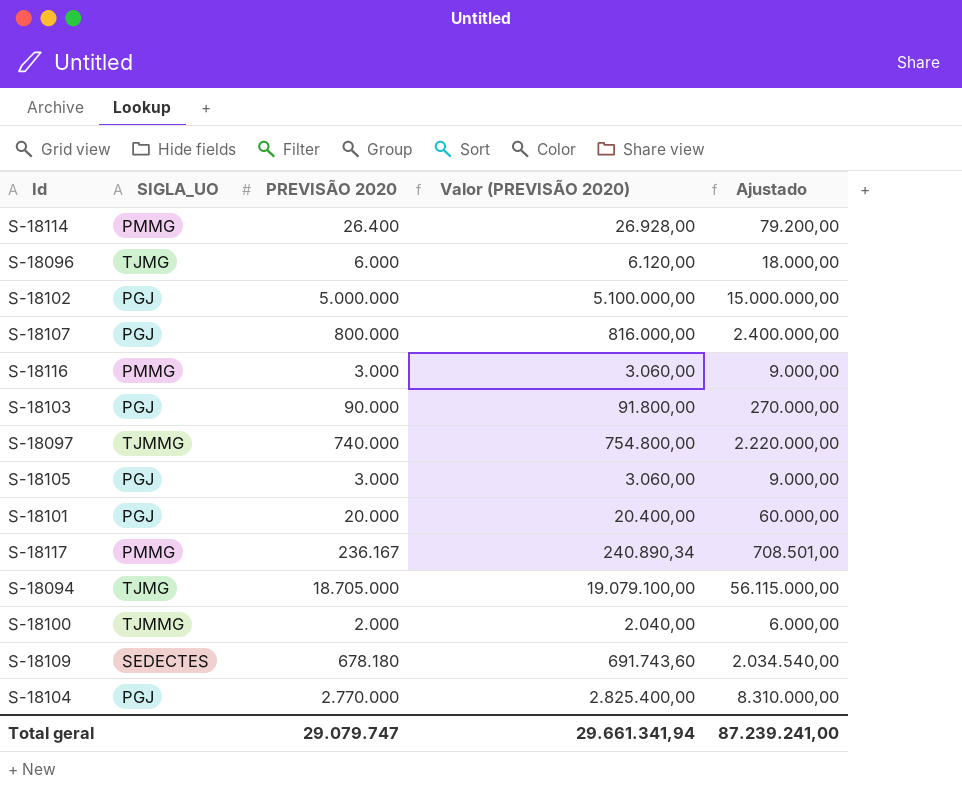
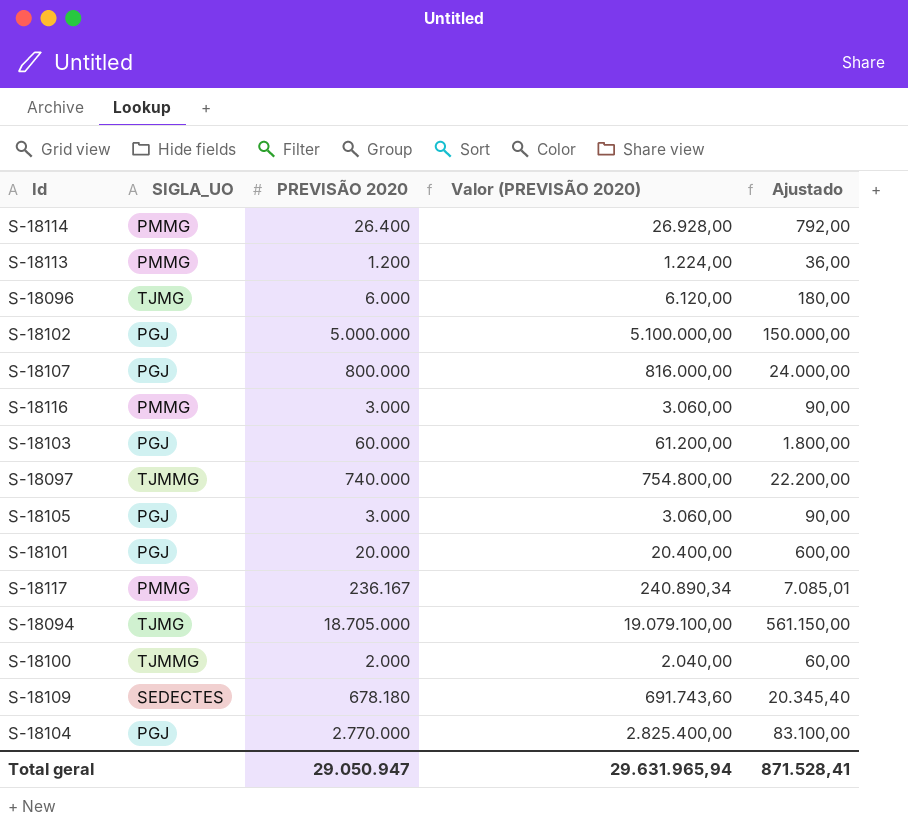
column Ajustado | formula: [PREVISÃO 2020] * 3 -> [PREVISÃO 2020] * 0,03
row S-18113: none -> PMMG | 1.200 | 1.224,00 | 36,00
S-18103 | PREVISÃO 2020: 90.000 -> 60.000
S-18103 | Valor (PREVISÃO 2020): 91.800,00 -> 61.200,00
Total geral | PREVISÃO 2020: 29.079.747 -> 29.050.947
Total geral | Valor (PREVISÃO 2020): 29.661.341,94 -> 29.631.965,94
Total geral | Ajustado: 87.239.241,00 -> 871.528,41

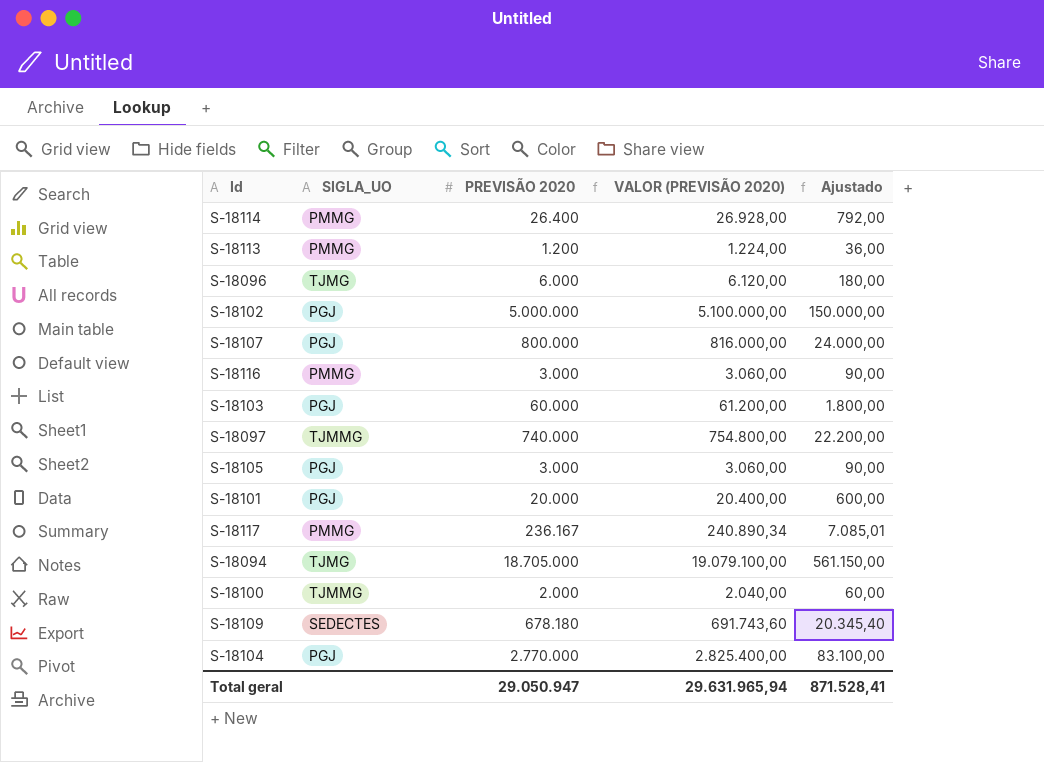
column name: Valor (PREVISÃO 2020) -> VALOR (PREVISÃO 2020)

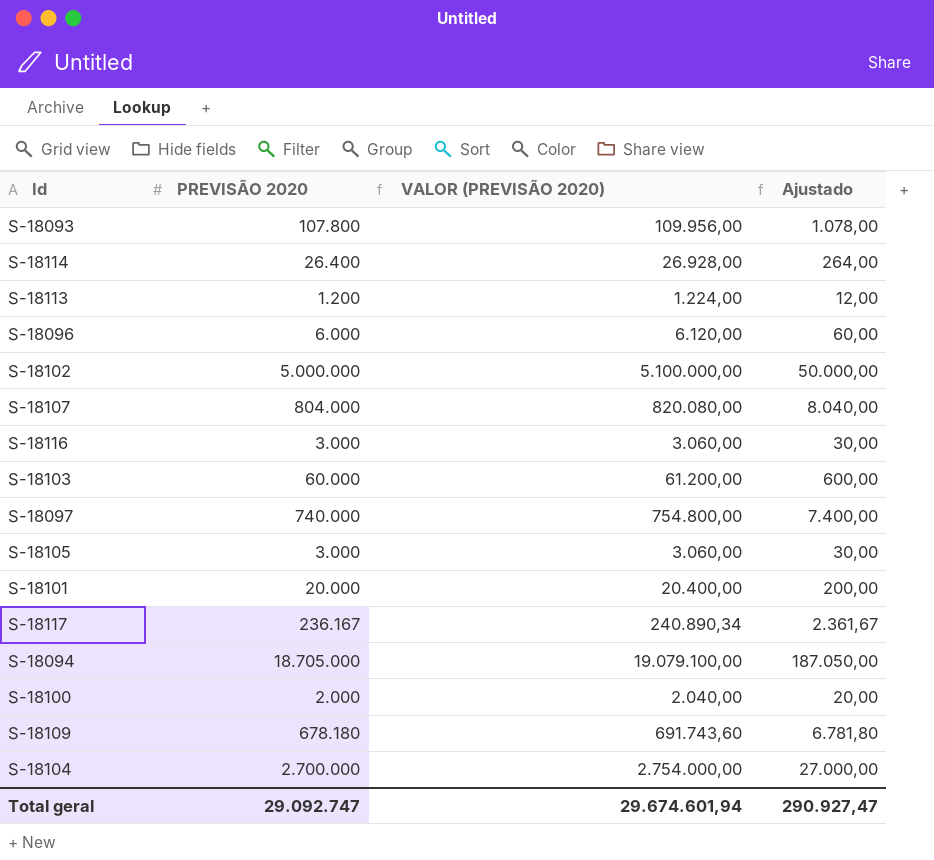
column SIGLA_UO | position: 2 -> none
column Ajustado | formula: [PREVISÃO 2020] * 0,03 -> [PREVISÃO 2020] * 0,01
row S-18093: none -> 107.800 | 109.956,00 | 1.078,00
S-18107 | PREVISÃO 2020: 800.000 -> 804.000
S-18107 | VALOR (PREVISÃO 2020): 816.000,00 -> 820.080,00
S-18104 | PREVISÃO 2020: 2.770.000 -> 2.700.000
S-18104 | VALOR (PREVISÃO 2020): 2.825.400,00 -> 2.754.000,00
Total geral | PREVISÃO 2020: 29.050.947 -> 29.092.747
Total geral | VALOR (PREVISÃO 2020): 29.631.965,94 -> 29.674.601,94
Total geral | Ajustado: 871.528,41 -> 290.927,47

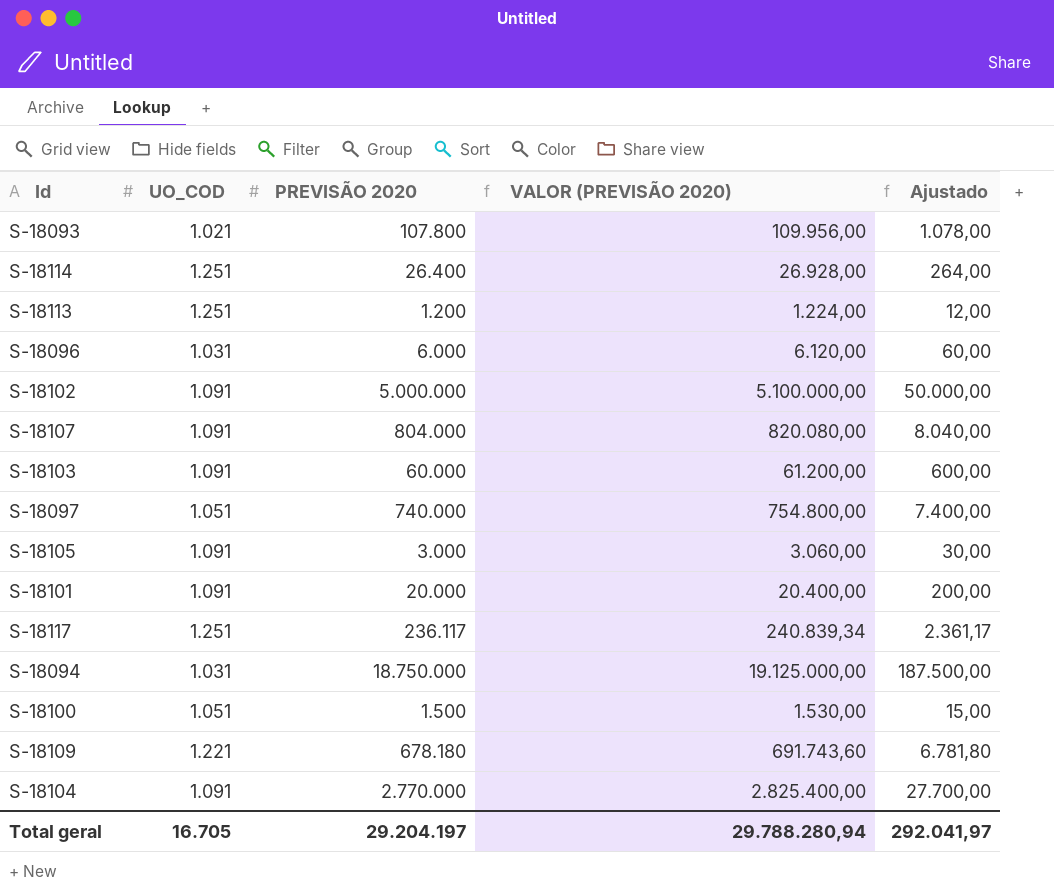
column UO_COD | position: none -> 2
row S-18116: 3.000 | 3.060,00 | 30,00 -> none
S-18117 | PREVISÃO 2020: 236.167 -> 236.117
S-18117 | VALOR (PREVISÃO 2020): 240.890,34 -> 240.839,34
S-18117 | Ajustado: 2.361,67 -> 2.361,17
S-18094 | PREVISÃO 2020: 18.705.000 -> 18.750.000
S-18094 | VALOR (PREVISÃO 2020): 19.079.100,00 -> 19.125.000,00
S-18094 | Ajustado: 187.050,00 -> 187.500,00
S-18100 | PREVISÃO 2020: 2.000 -> 1.500
S-18100 | VALOR (PREVISÃO 2020): 2.040,00 -> 1.530,00
S-18100 | Ajustado: 20,00 -> 15,00
S-18104 | PREVISÃO 2020: 2.700.000 -> 2.770.000
S-18104 | VALOR (PREVISÃO 2020): 2.754.000,00 -> 2.825.400,00
S-18104 | Ajustado: 27.000,00 -> 27.700,00
Total geral | PREVISÃO 2020: 29.092.747 -> 29.204.197
Total geral | VALOR (PREVISÃO 2020): 29.674.601,94 -> 29.788.280,94
Total geral | Ajustado: 290.927,47 -> 292.041,97

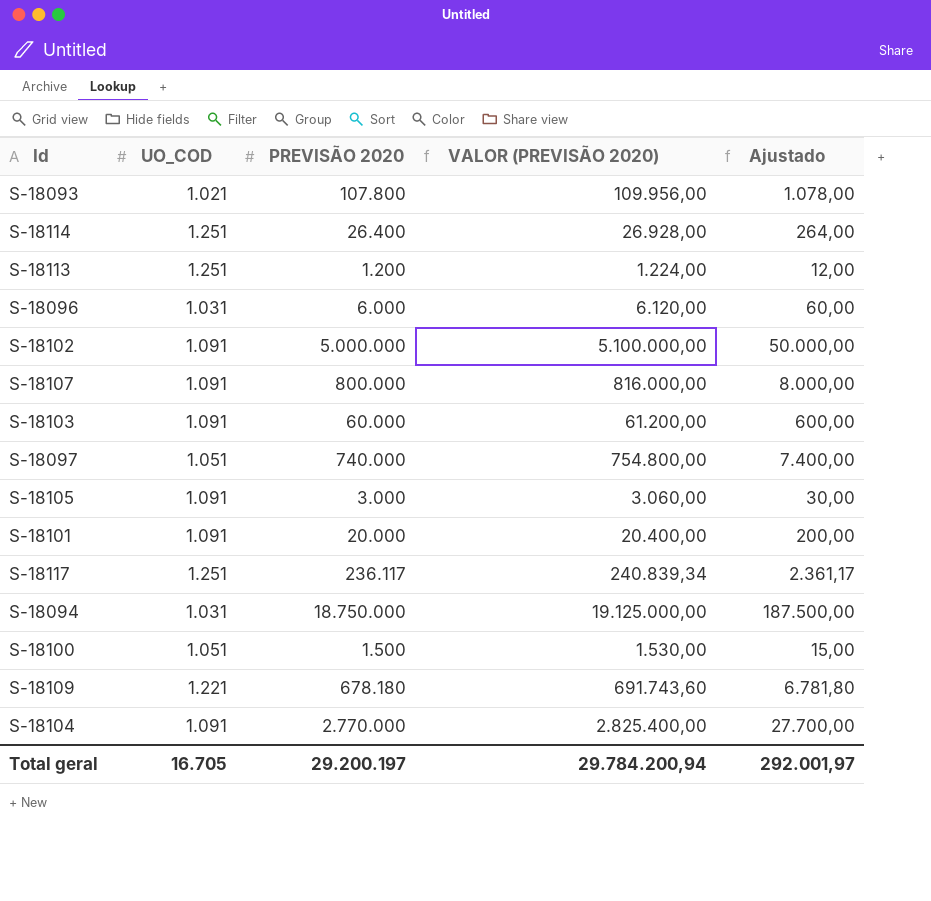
S-18107 | PREVISÃO 2020: 804.000 -> 800.000
S-18107 | VALOR (PREVISÃO 2020): 820.080,00 -> 816.000,00
S-18107 | Ajustado: 8.040,00 -> 8.000,00
Total geral | PREVISÃO 2020: 29.204.197 -> 29.200.197
Total geral | VALOR (PREVISÃO 2020): 29.788.280,94 -> 29.784.200,94
Total geral | Ajustado: 292.041,97 -> 292.001,97

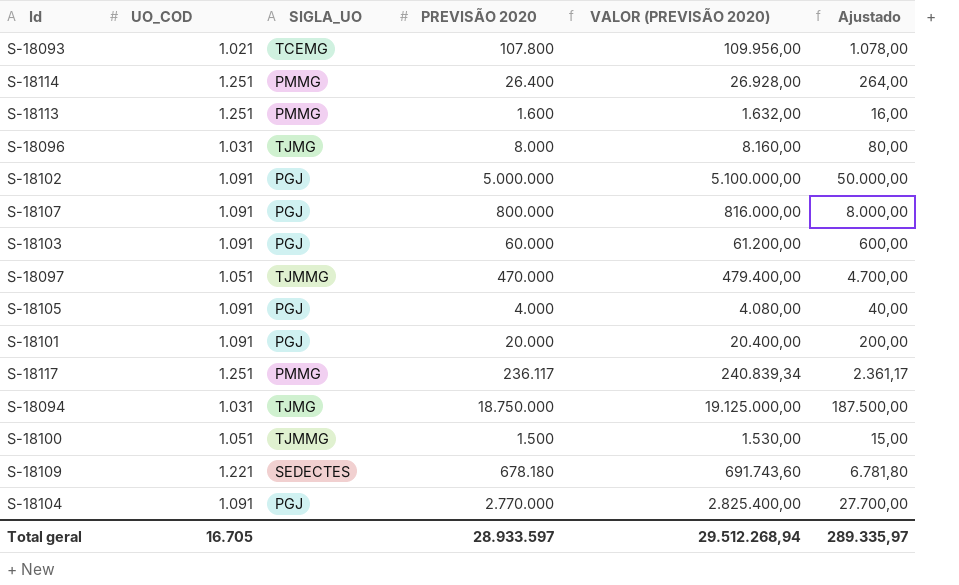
column SIGLA_UO | position: none -> 3
S-18113 | PREVISÃO 2020: 1.200 -> 1.600
S-18113 | VALOR (PREVISÃO 2020): 1.224,00 -> 1.632,00
S-18113 | Ajustado: 12,00 -> 16,00
S-18096 | PREVISÃO 2020: 6.000 -> 8.000
S-18096 | VALOR (PREVISÃO 2020): 6.120,00 -> 8.160,00
S-18096 | Ajustado: 60,00 -> 80,00
S-18097 | PREVISÃO 2020: 740.000 -> 470.000
S-18097 | VALOR (PREVISÃO 2020): 754.800,00 -> 479.400,00
S-18097 | Ajustado: 7.400,00 -> 4.700,00
S-18105 | PREVISÃO 2020: 3.000 -> 4.000
S-18105 | VALOR (PREVISÃO 2020): 3.060,00 -> 4.080,00
S-18105 | Ajustado: 30,00 -> 40,00
Total geral | PREVISÃO 2020: 29.200.197 -> 28.933.597
Total geral | VALOR (PREVISÃO 2020): 29.784.200,94 -> 29.512.268,94
Total geral | Ajustado: 292.001,97 -> 289.335,97

